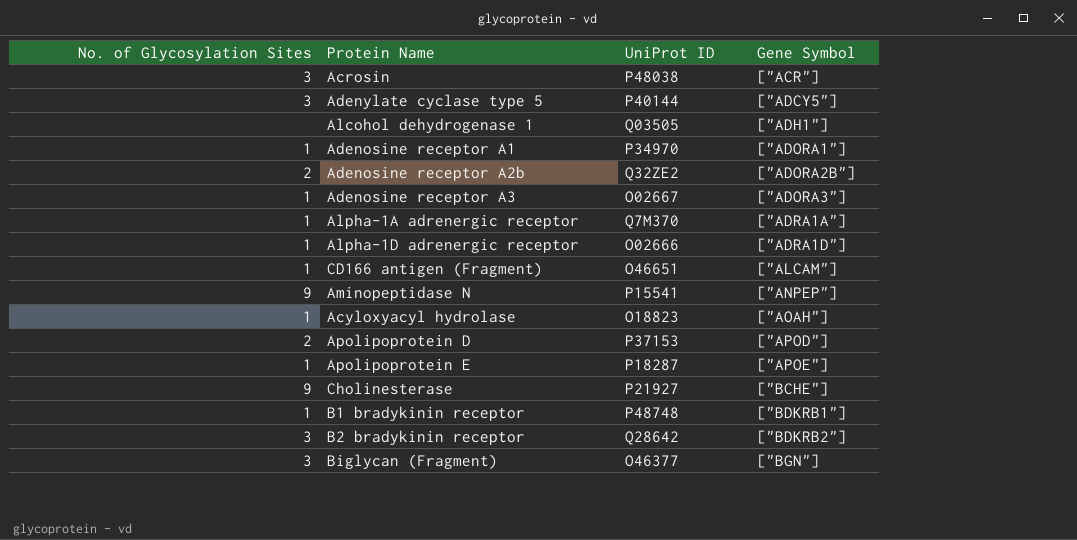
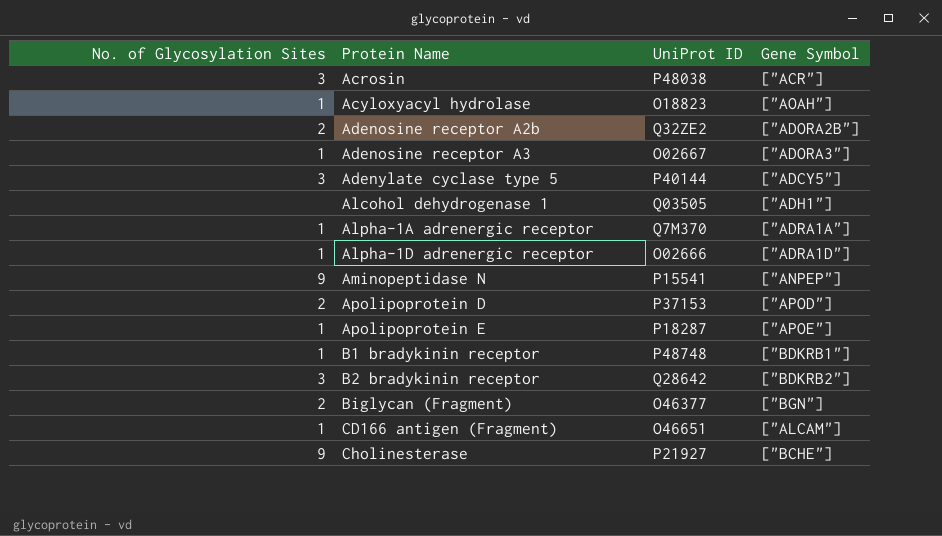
row order: Gene Symbol ascending -> Protein Name ascending
row Adenosine receptor A1: 1 | P34970 | ["ADORA1"] -> none
Biglycan (Fragment) | No. of Glycosylation Sites: 3 -> 2

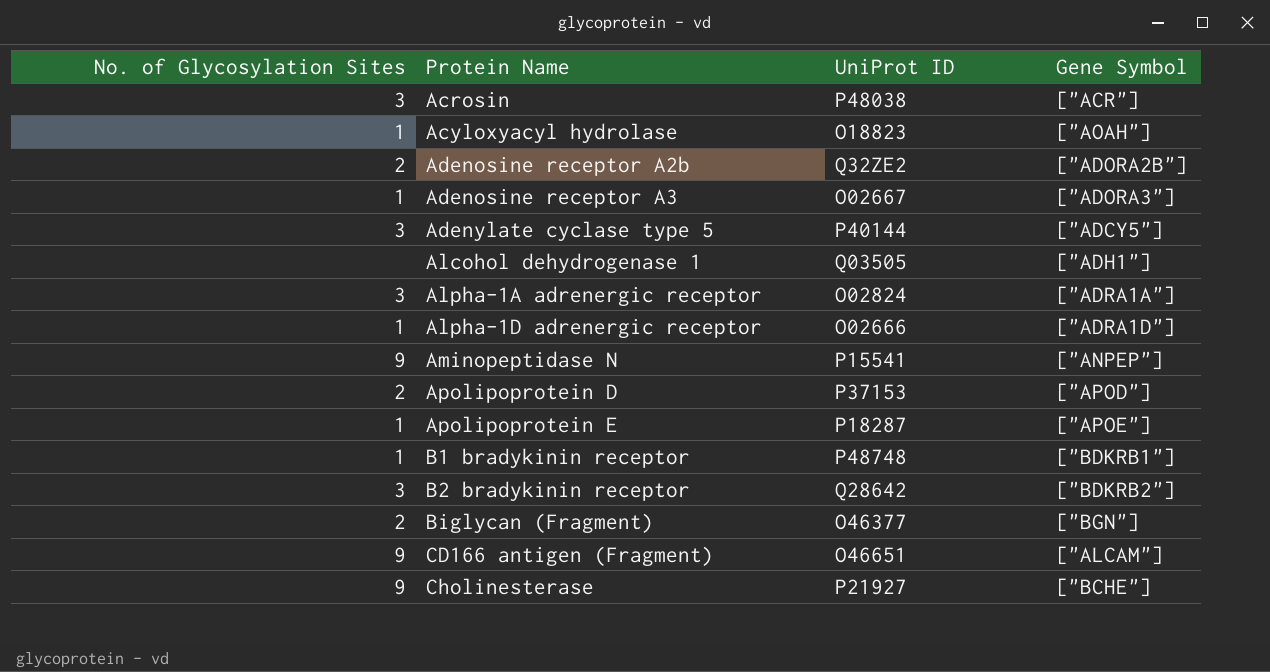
Alpha-1A adrenergic receptor | No. of Glycosylation Sites: 1 -> 3
Alpha-1A adrenergic receptor | UniProt ID: Q7M370 -> O02824
CD166 antigen (Fragment) | No. of Glycosylation Sites: 1 -> 9

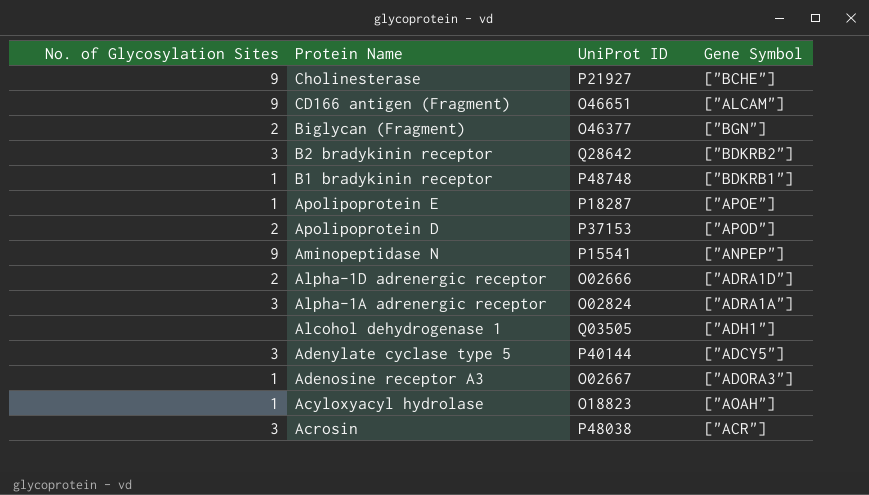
row order: Protein Name ascending -> Protein Name descending
row Adenosine receptor A2b: 2 | Q32ZE2 | ["ADORA2B"] -> none
Alpha-1D adrenergic receptor | No. of Glycosylation Sites: 1 -> 2

